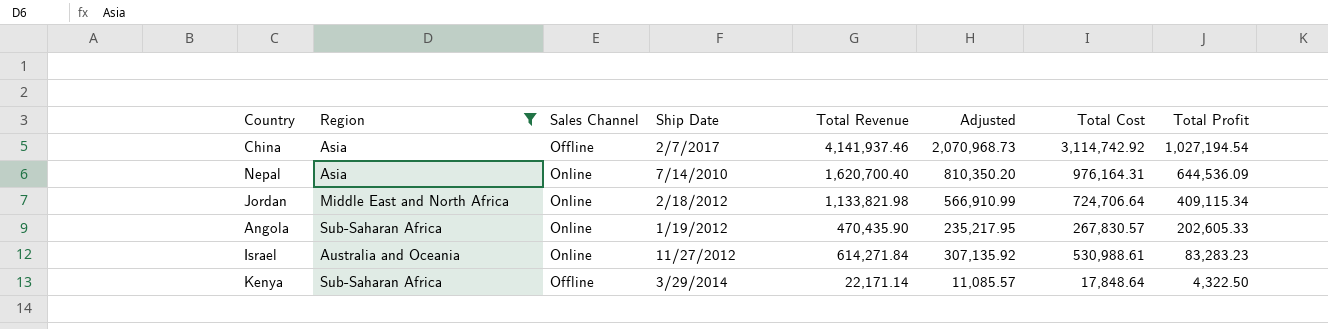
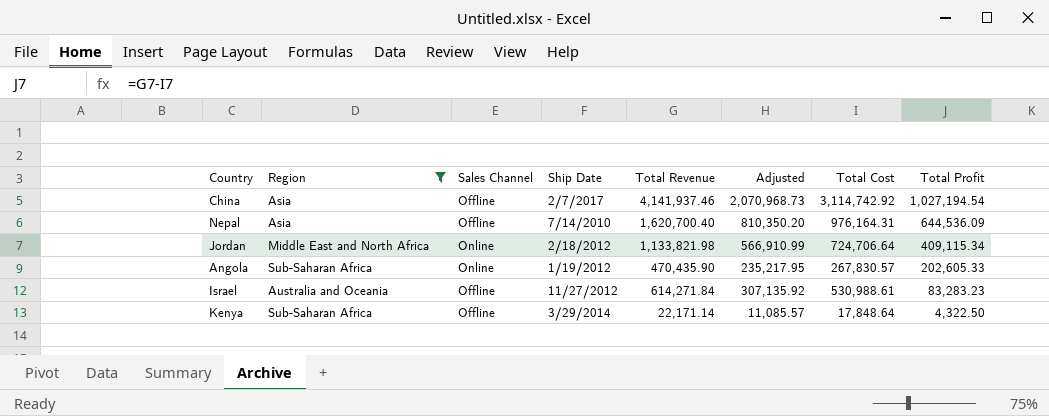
Nepal | Sales Channel: Online -> Offline
Israel | Sales Channel: Online -> Offline

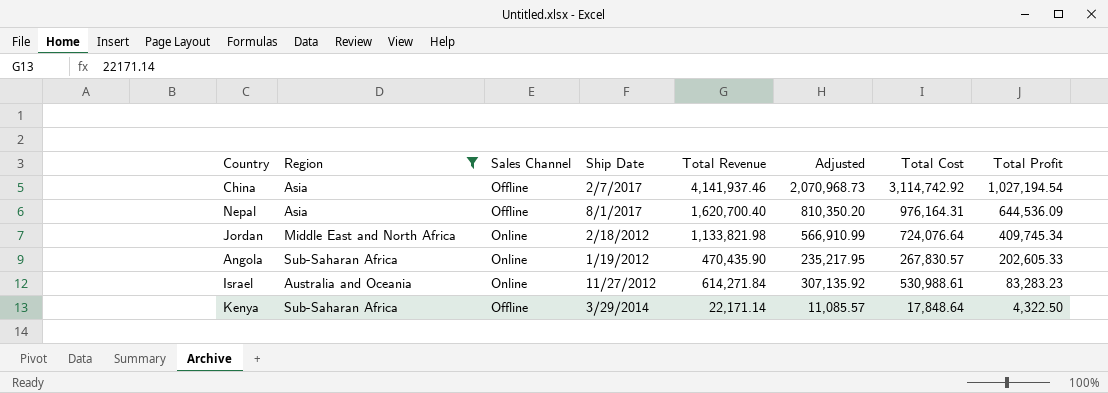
Nepal | Ship Date: 7/14/2010 -> 8/1/2017
Jordan | Total Cost: 724,706.64 -> 724,076.64
Jordan | Total Profit: 409,115.34 -> 409,745.34
Israel | Sales Channel: Offline -> Online

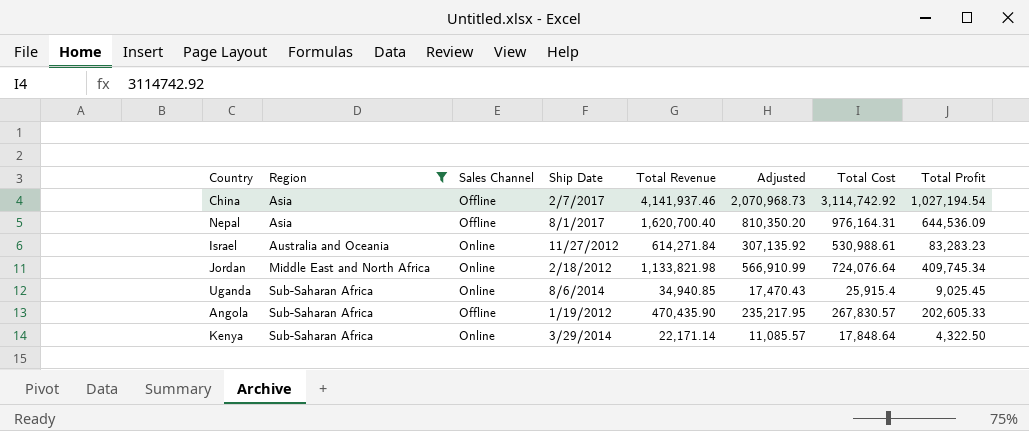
row order: Total Profit descending -> Region ascending
row Uganda: none -> Sub-Saharan Africa | Online | 8/6/2014 | 34,940.85 | 17,470.43 | 25,915.4 | 9,025.45
Angola | Sales Channel: Online -> Offline
Kenya | Sales Channel: Offline -> Online

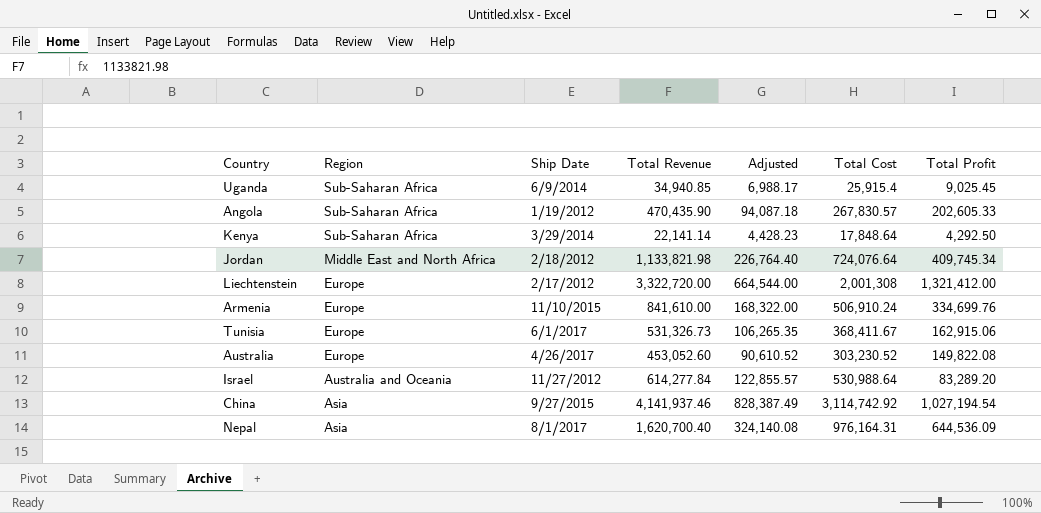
filter: Region != Europe -> none
row order: Region ascending -> Region descending
column Sales Channel | position: 3 -> none
column Adjusted | formula: [Total Revenue] * 0.5 -> [Total Revenue] * 0.2
Uganda | Ship Date: 8/6/2014 -> 6/9/2014
Kenya | Total Revenue: 22,171.14 -> 22,141.14
Kenya | Total Profit: 4,322.50 -> 4,292.50
Israel | Total Revenue: 614,271.84 -> 614,277.84
Israel | Total Cost: 530,988.61 -> 530,988.64
Israel | Total Profit: 83,283.23 -> 83,289.20
China | Ship Date: 2/7/2017 -> 9/27/2015

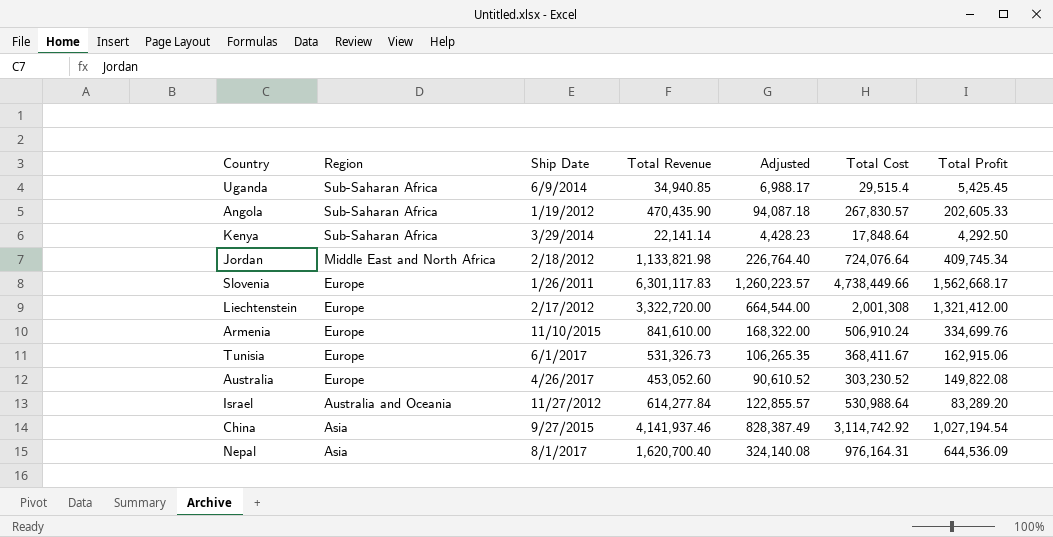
Uganda | Total Cost: 25,915.4 -> 29,515.4
Uganda | Total Profit: 9,025.45 -> 5,425.45
row Slovenia: none -> Europe | 1/26/2011 | 6,301,117.83 | 1,260,223.57 | 4,738,449.66 | 1,562,668.17

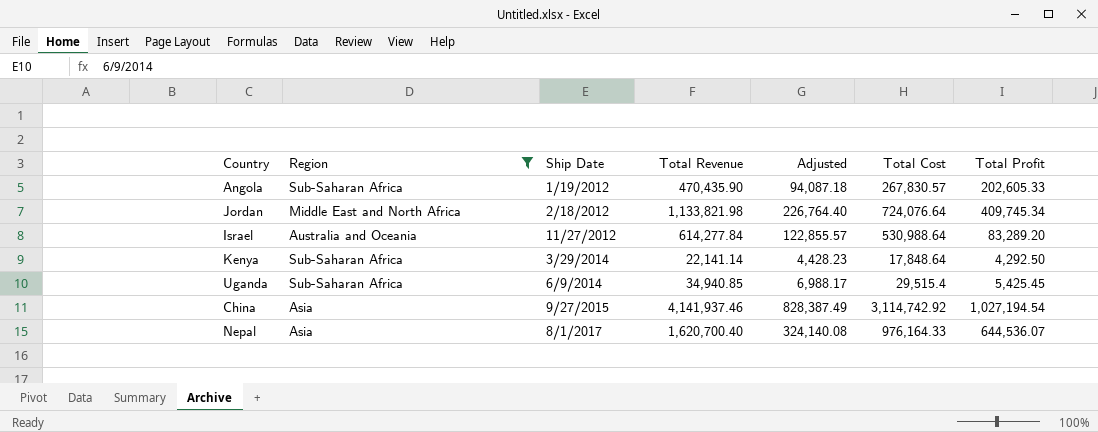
filter: none -> Region != Europe
row order: Region descending -> Ship Date ascending
Nepal | Total Cost: 976,164.31 -> 976,164.33
Nepal | Total Profit: 644,536.09 -> 644,536.07

